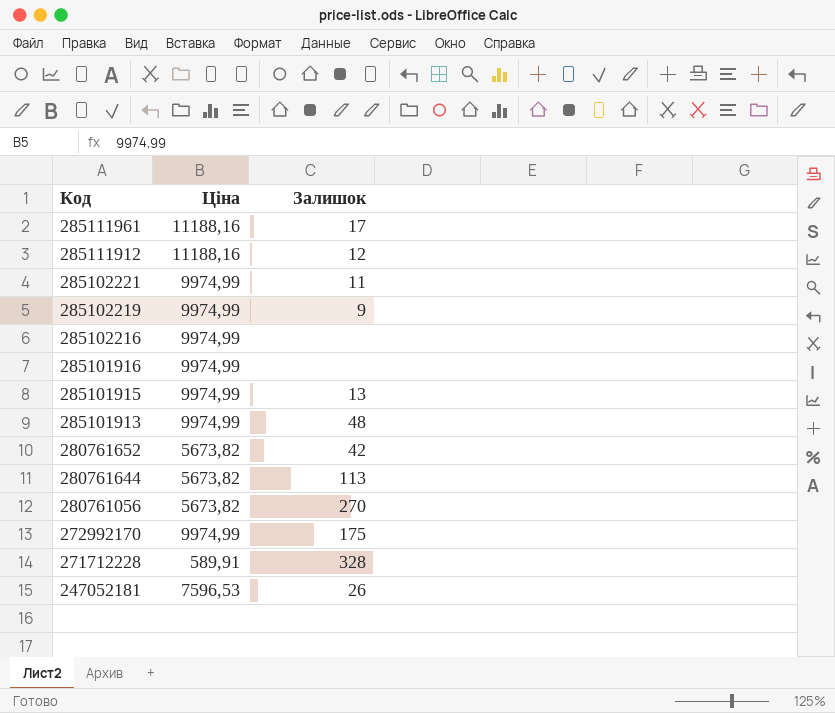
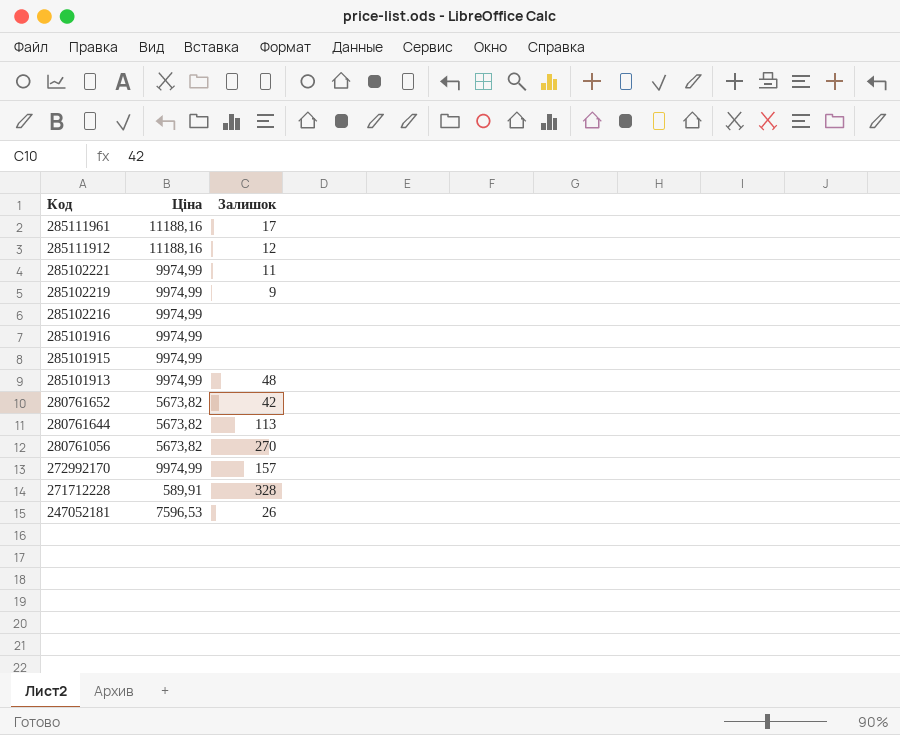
285101915 | Залишок: 13 -> none
272992170 | Залишок: 175 -> 157

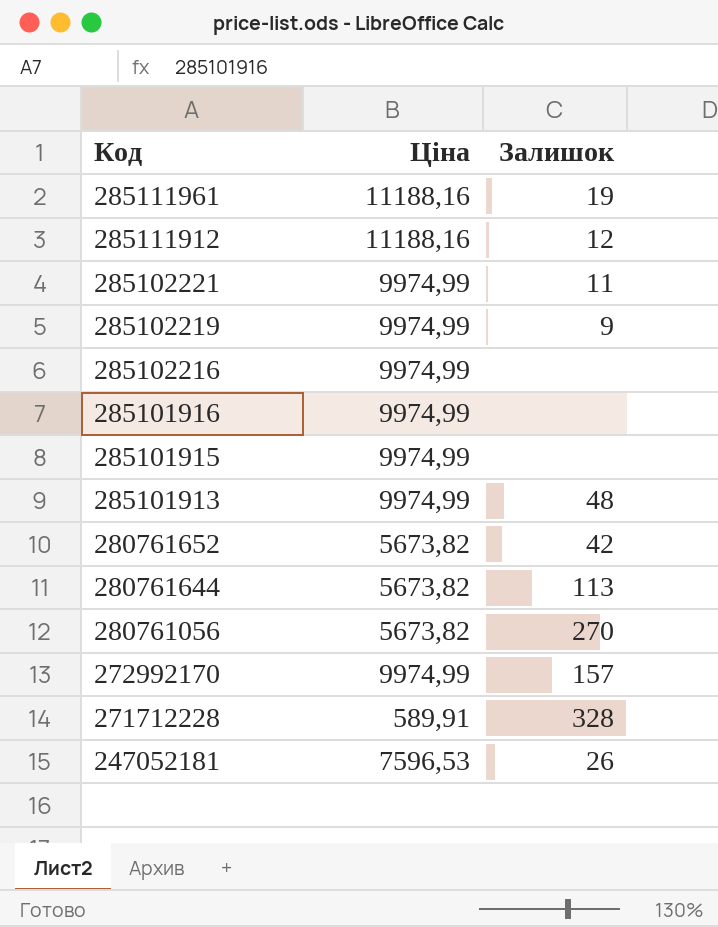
285111961 | Залишок: 17 -> 19

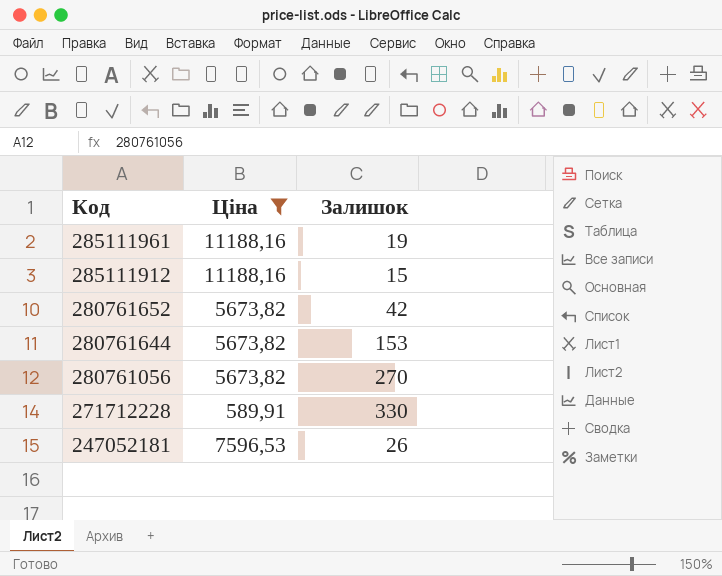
filter: none -> Ціна != 9974,99
285111912 | Залишок: 12 -> 15
280761644 | Залишок: 113 -> 153
271712228 | Залишок: 328 -> 330

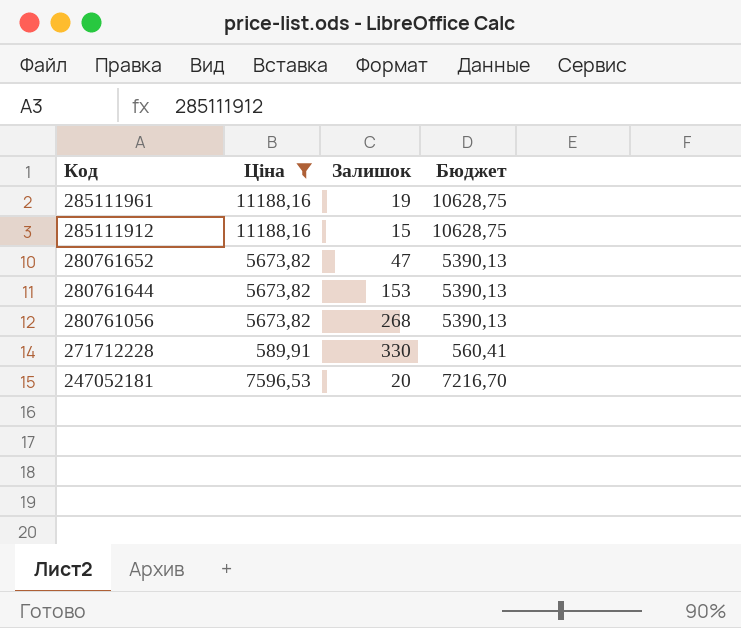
column Бюджет | formula: none -> [Ціна] * 0,95
280761652 | Залишок: 42 -> 47
280761056 | Залишок: 270 -> 268
247052181 | Залишок: 26 -> 20

